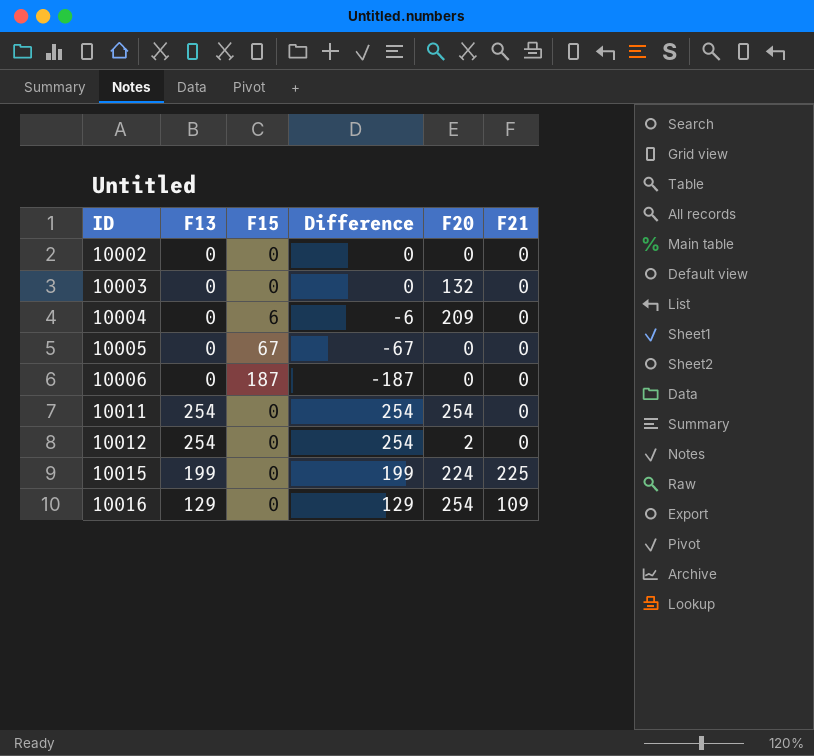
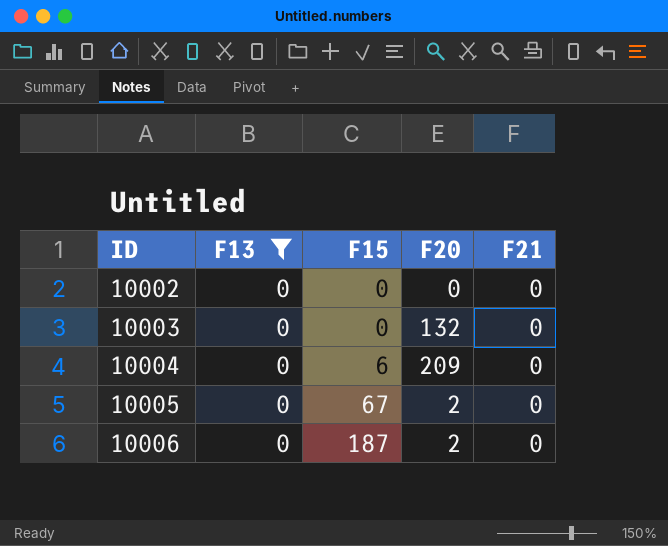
filter: none -> F13 = 0
column Difference | formula: [F13] - [F15] -> none
10005 | F20: 0 -> 2
10006 | F20: 0 -> 2

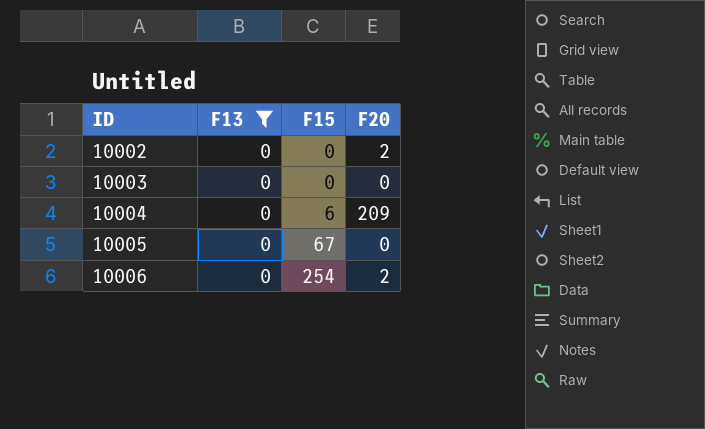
column F21 | position: 5 -> none
10002 | F20: 0 -> 2
10003 | F20: 132 -> 0
10005 | F20: 2 -> 0
10006 | F15: 187 -> 254

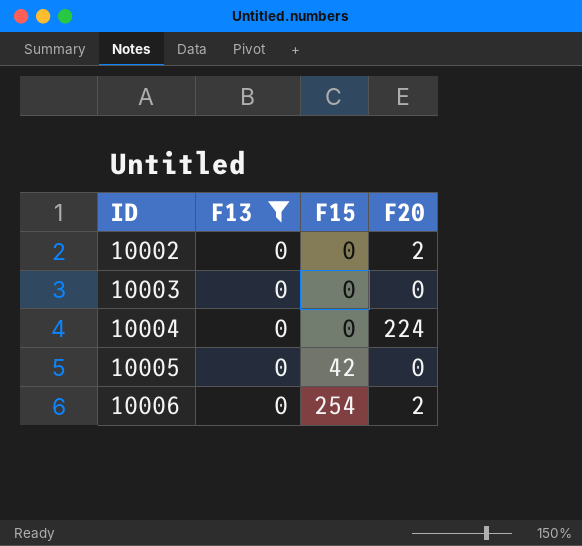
10004 | F15: 6 -> 0
10004 | F20: 209 -> 224
10005 | F15: 67 -> 42

